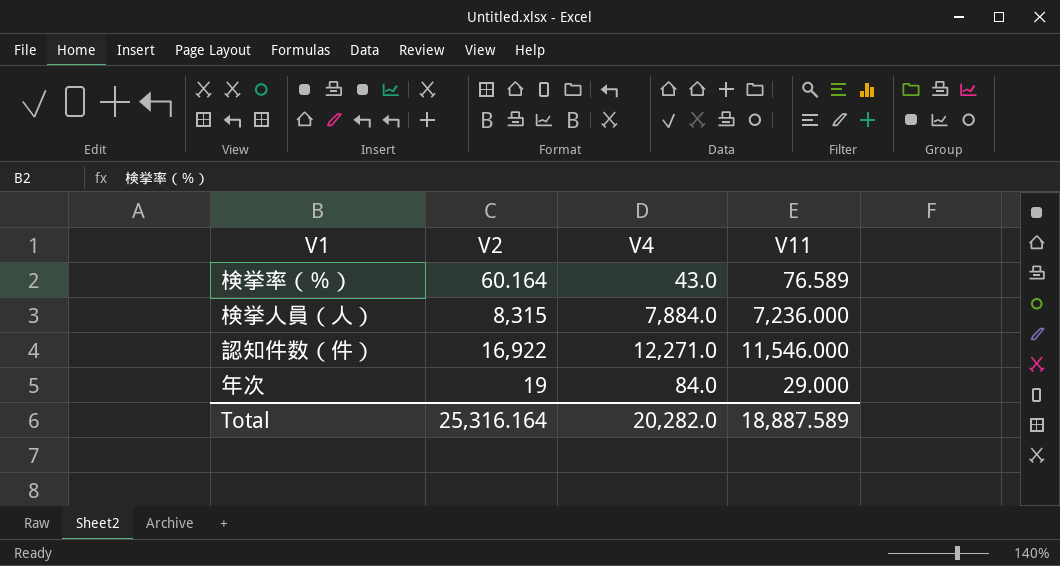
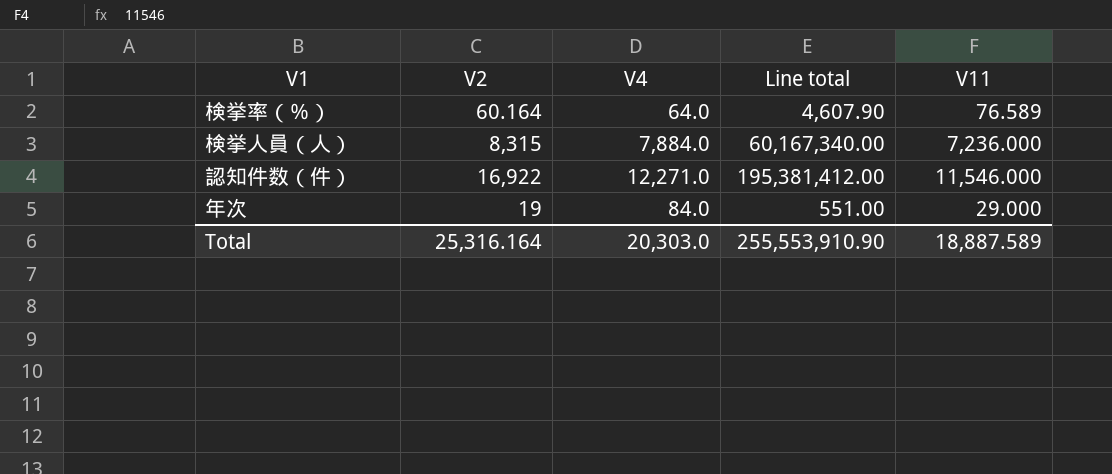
column Line total | formula: none -> [V2] * [V11]
検挙率（％） | V4: 43.0 -> 64.0
Total | V4: 20,282.0 -> 20,303.0

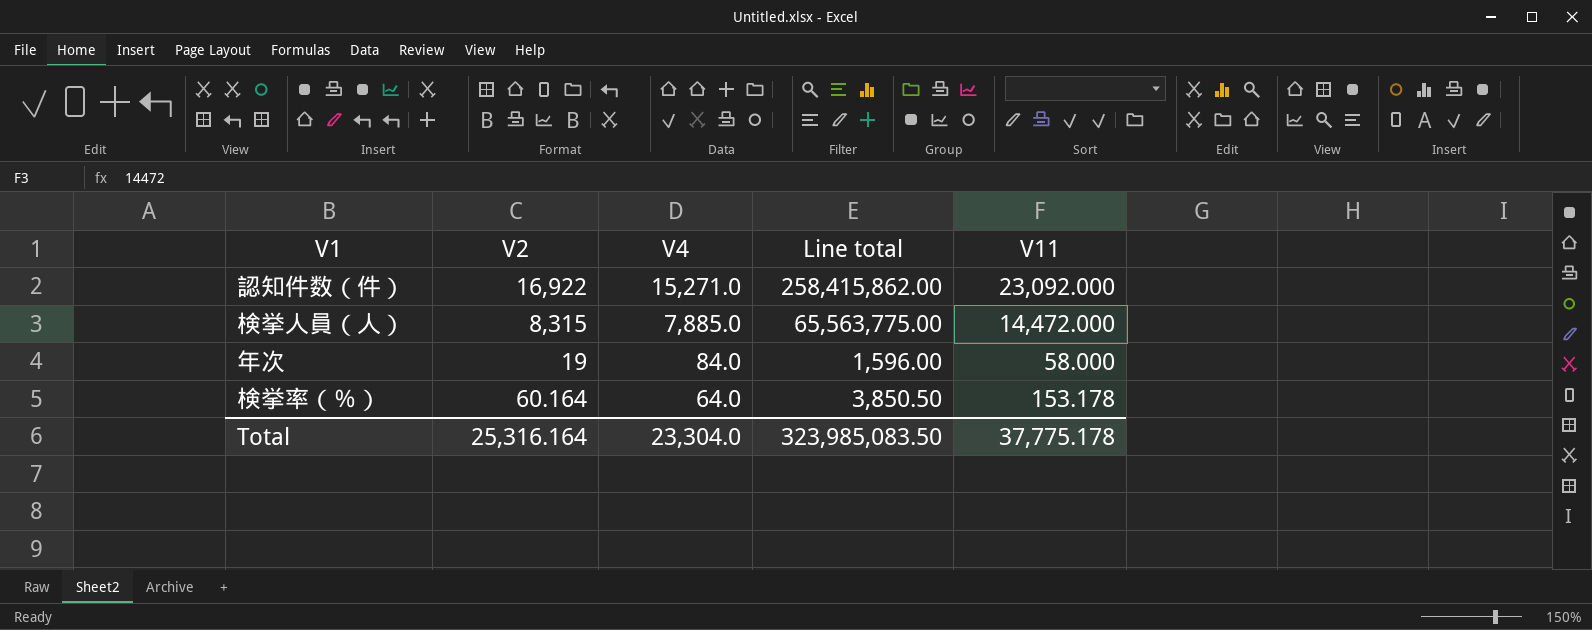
row order: none -> V4 descending
column Line total | formula: [V2] * [V11] -> [V2] * [V4]
認知件数（件） | V4: 12,271.0 -> 15,271.0
認知件数（件） | V11: 11,546.000 -> 23,092.000
検挙人員（人） | V4: 7,884.0 -> 7,885.0
検挙人員（人） | V11: 7,236.000 -> 14,472.000
年次 | V11: 29.000 -> 58.000
検挙率（％） | V11: 76.589 -> 153.178
Total | V4: 20,303.0 -> 23,304.0
Total | Line total: 255,553,910.90 -> 323,985,083.50
Total | V11: 18,887.589 -> 37,775.178

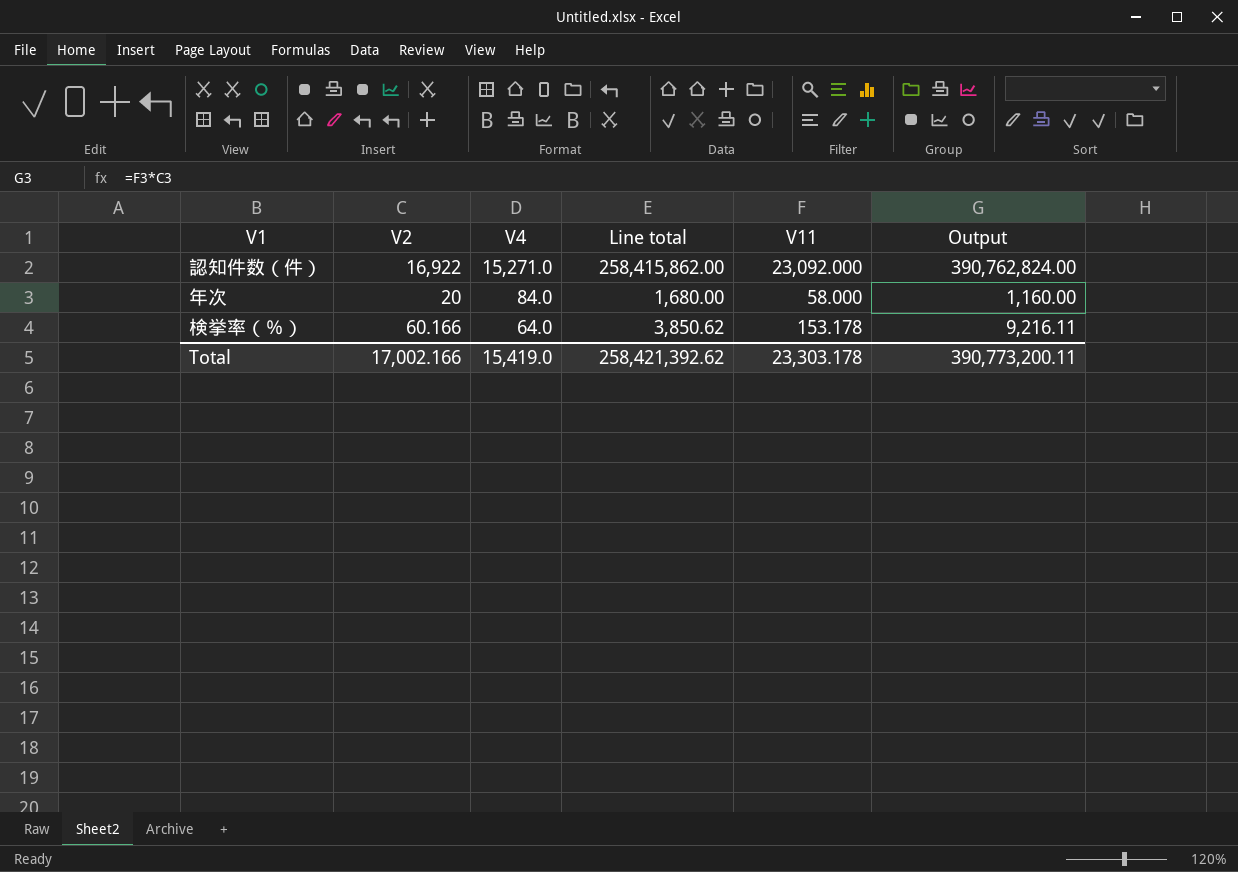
column Output | formula: none -> [V2] * [V11]
row 検挙人員（人）: 8,315 | 7,885.0 | 65,563,775.00 | 14,472.000 -> none
年次 | V2: 19 -> 20
年次 | Line total: 1,596.00 -> 1,680.00
検挙率（％） | V2: 60.164 -> 60.166
検挙率（％） | Line total: 3,850.50 -> 3,850.62
Total | V2: 25,316.164 -> 17,002.166
Total | V4: 23,304.0 -> 15,419.0
Total | Line total: 323,985,083.50 -> 258,421,392.62
Total | V11: 37,775.178 -> 23,303.178

